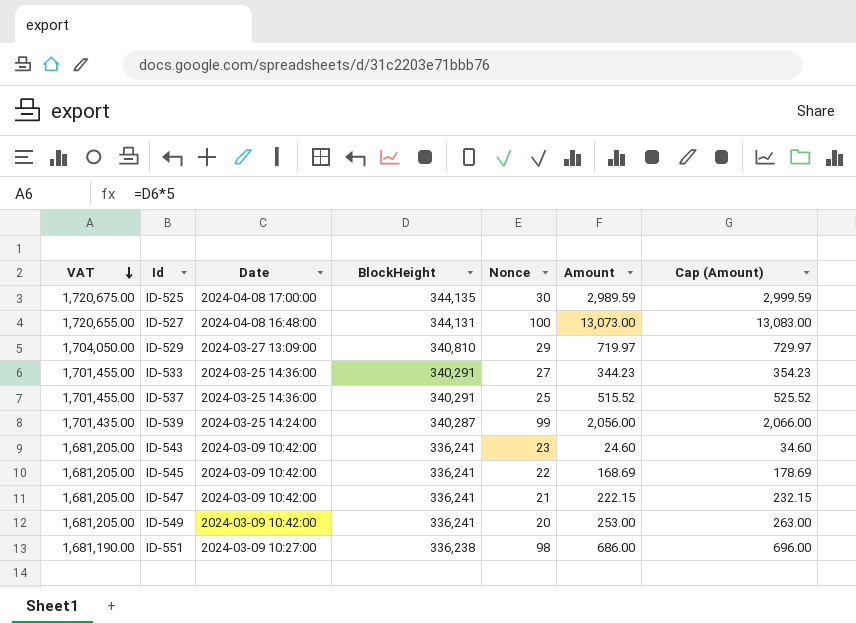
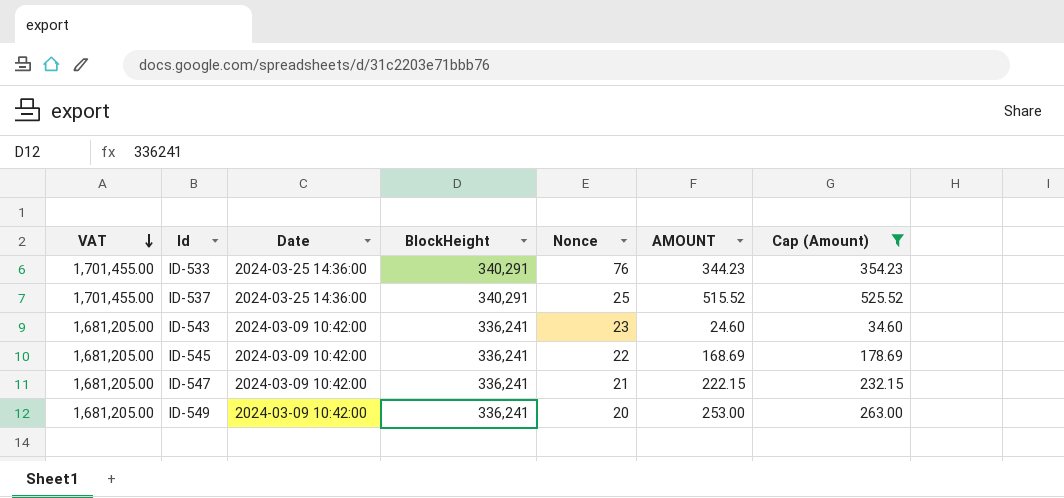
filter: none -> Cap (Amount) <= 525.52
column name: Amount -> AMOUNT
ID-533 | Nonce: 27 -> 76

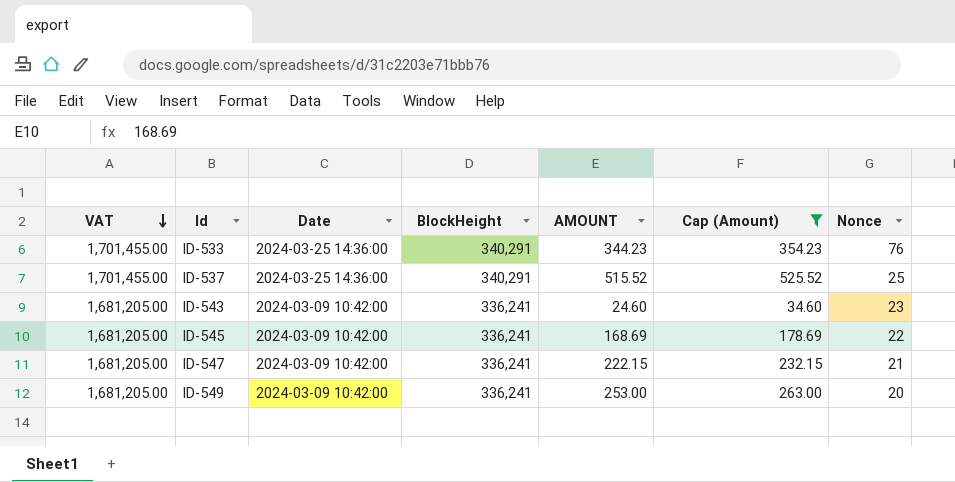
column Nonce | position: 5 -> 7

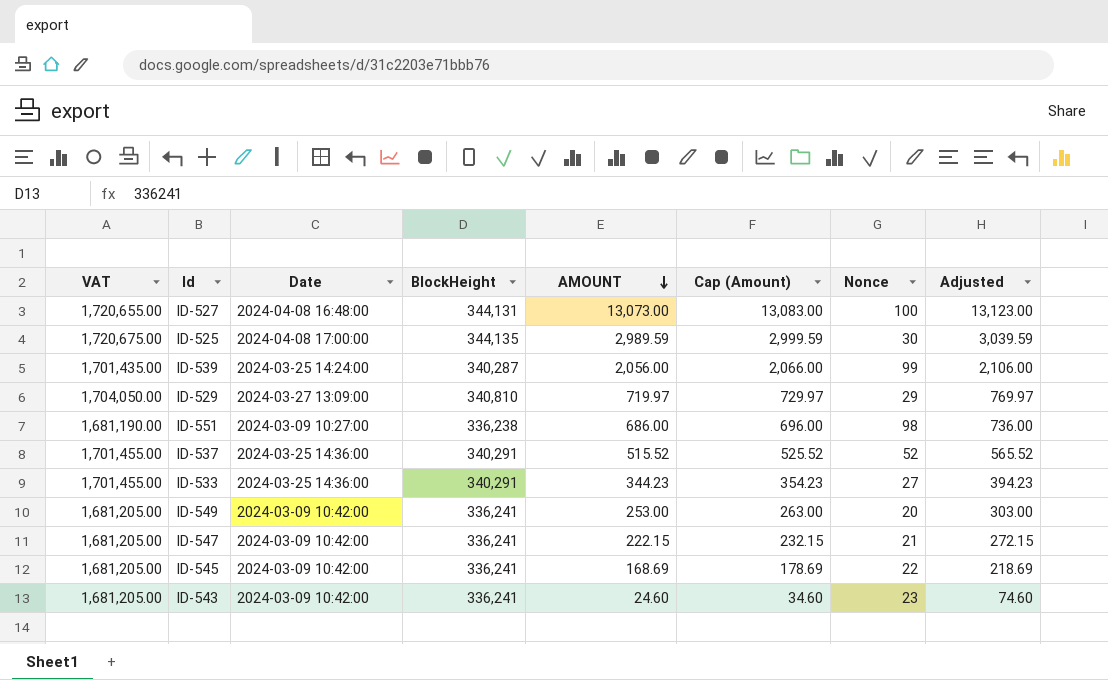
filter: Cap (Amount) <= 525.52 -> none
row order: VAT descending -> AMOUNT descending
column Adjusted | formula: none -> [AMOUNT] + 50
ID-537 | Nonce: 25 -> 52
ID-533 | Nonce: 76 -> 27

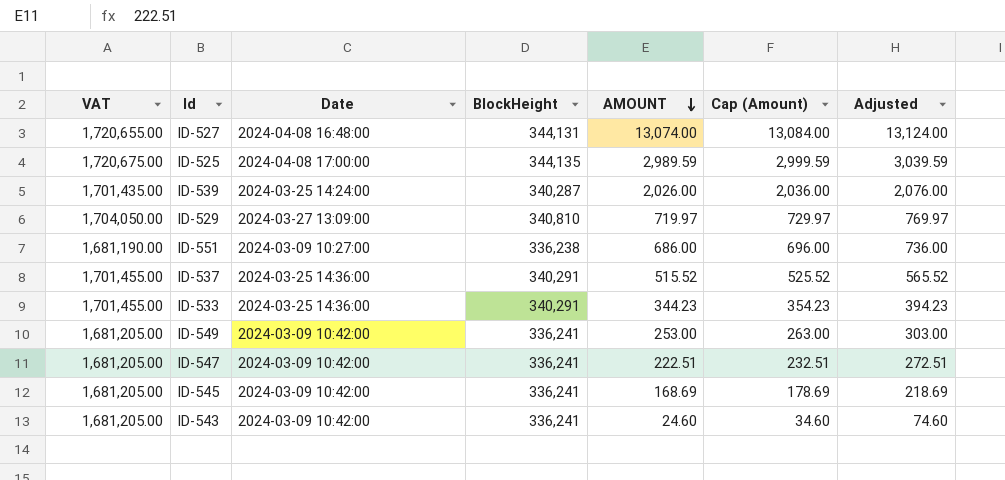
column Nonce | position: 7 -> none
ID-527 | AMOUNT: 13,073.00 -> 13,074.00
ID-527 | Cap (Amount): 13,083.00 -> 13,084.00
ID-527 | Adjusted: 13,123.00 -> 13,124.00
ID-539 | AMOUNT: 2,056.00 -> 2,026.00
ID-539 | Cap (Amount): 2,066.00 -> 2,036.00
ID-539 | Adjusted: 2,106.00 -> 2,076.00
ID-547 | AMOUNT: 222.15 -> 222.51
ID-547 | Cap (Amount): 232.15 -> 232.51
ID-547 | Adjusted: 272.15 -> 272.51

